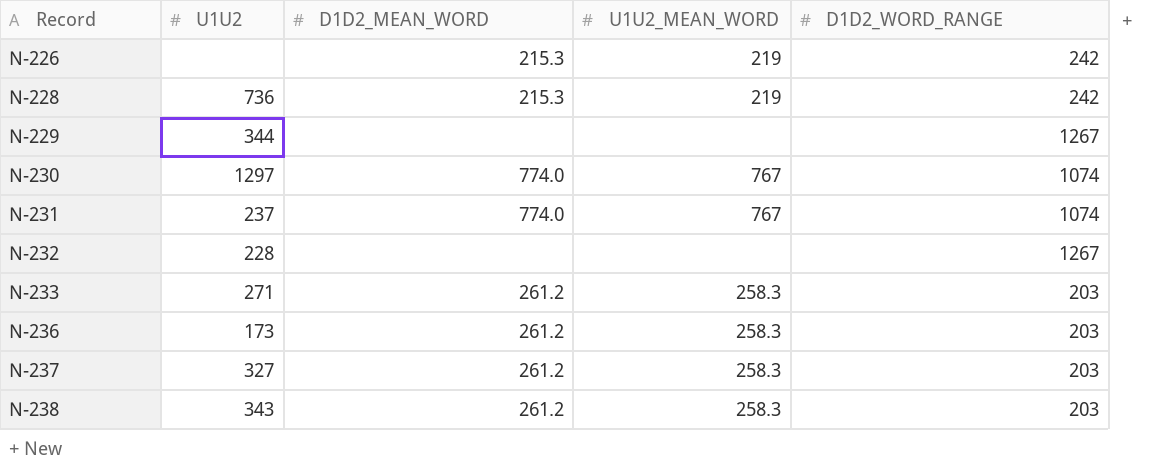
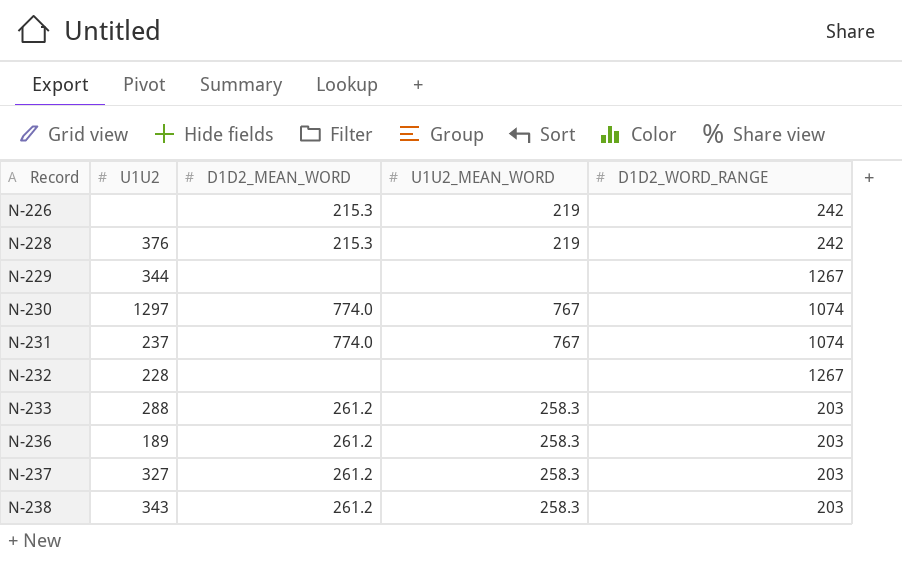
N-228 | U1U2: 736 -> 376
N-233 | U1U2: 271 -> 288
N-236 | U1U2: 173 -> 189

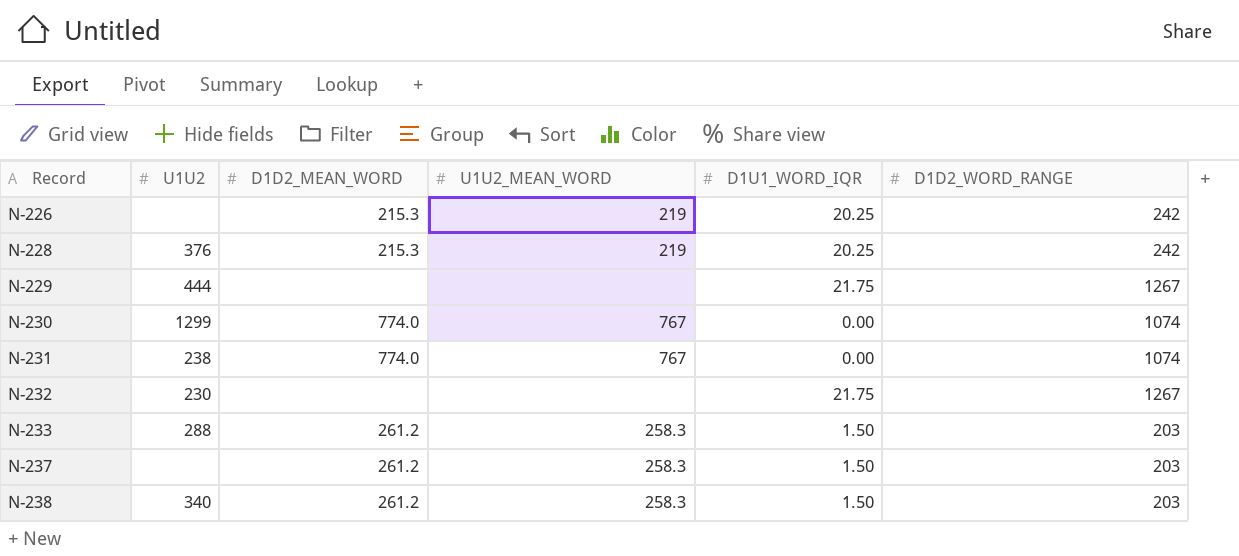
column D1U1_WORD_IQR | position: none -> 5
row N-236: 189 | 261.2 | 258.3 | 203 -> none
N-229 | U1U2: 344 -> 444
N-230 | U1U2: 1297 -> 1299
N-231 | U1U2: 237 -> 238
N-232 | U1U2: 228 -> 230
N-237 | U1U2: 327 -> none
N-238 | U1U2: 343 -> 340

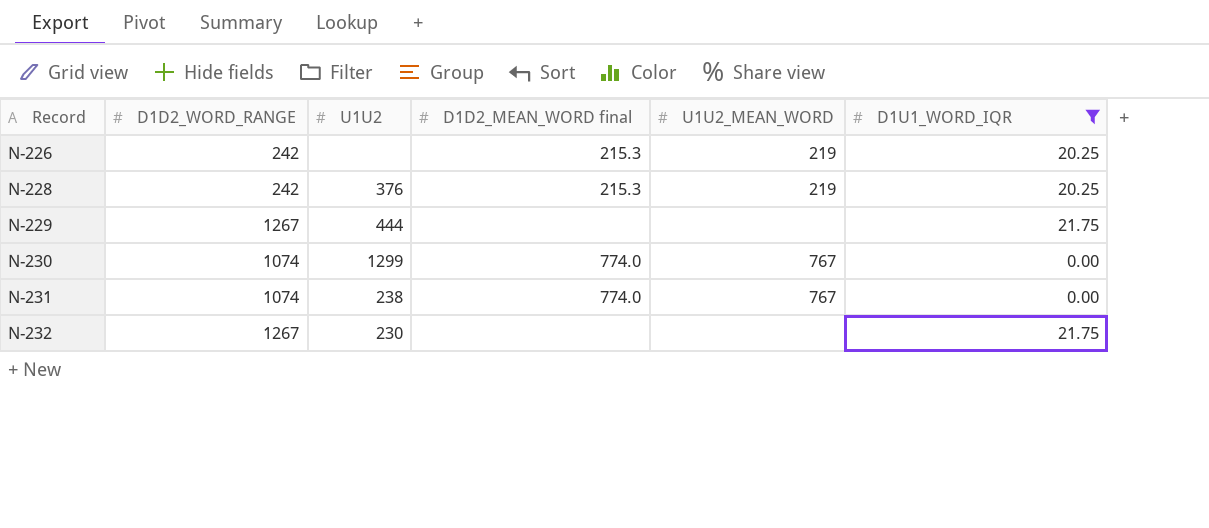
filter: none -> D1U1_WORD_IQR != 1.50
column D1D2_WORD_RANGE | position: 6 -> 2
column name: D1D2_MEAN_WORD -> D1D2_MEAN_WORD final

